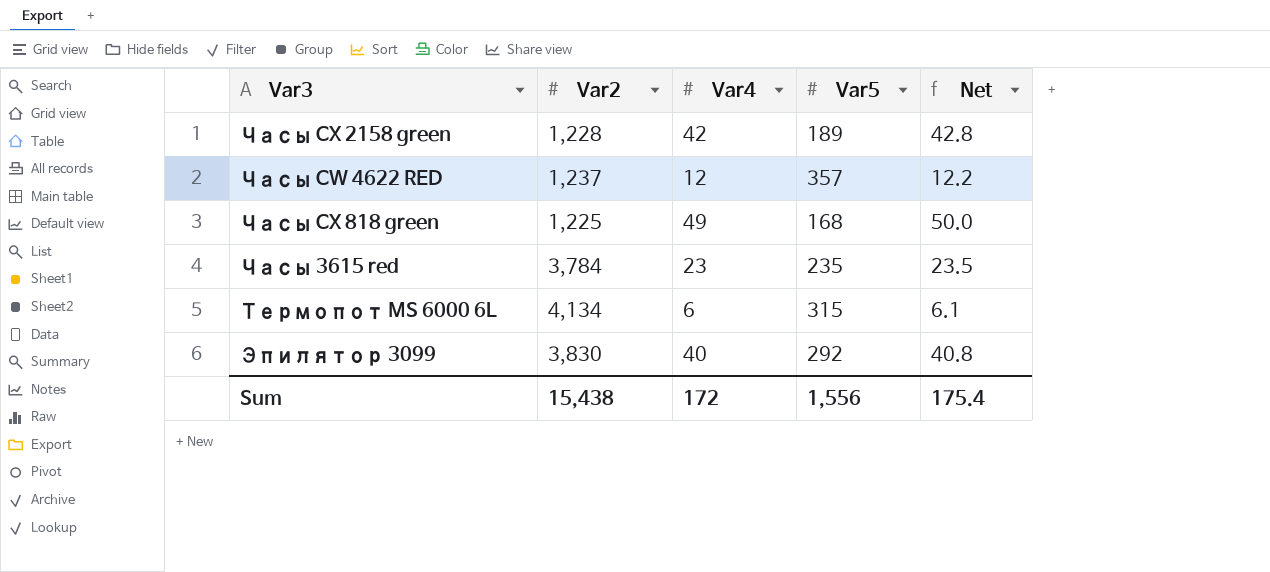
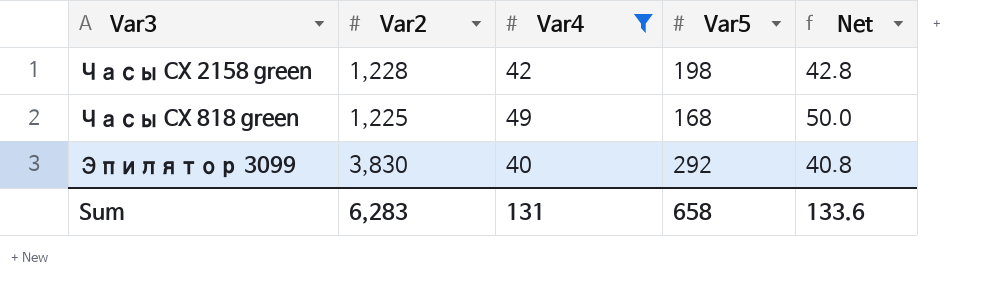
filter: none -> Var4 >= 40
Часы CX 2158 green | Var5: 189 -> 198
Sum | Var2: 15,438 -> 6,283
Sum | Var4: 172 -> 131
Sum | Var5: 1,556 -> 658
Sum | Net: 175.4 -> 133.6

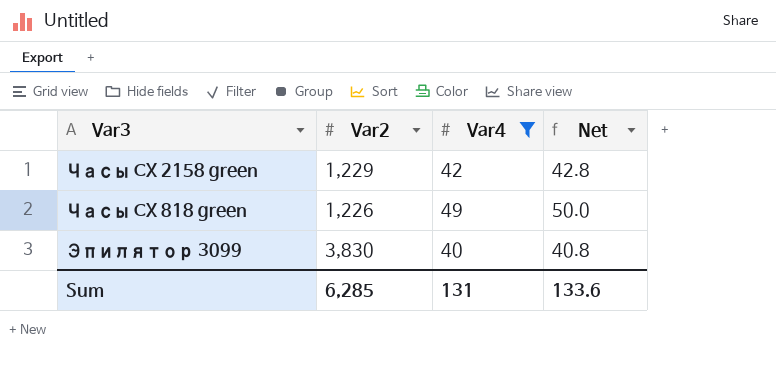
column Var5 | position: 4 -> none
Часы CX 2158 green | Var2: 1,228 -> 1,229
Часы CX 818 green | Var2: 1,225 -> 1,226
Sum | Var2: 6,283 -> 6,285

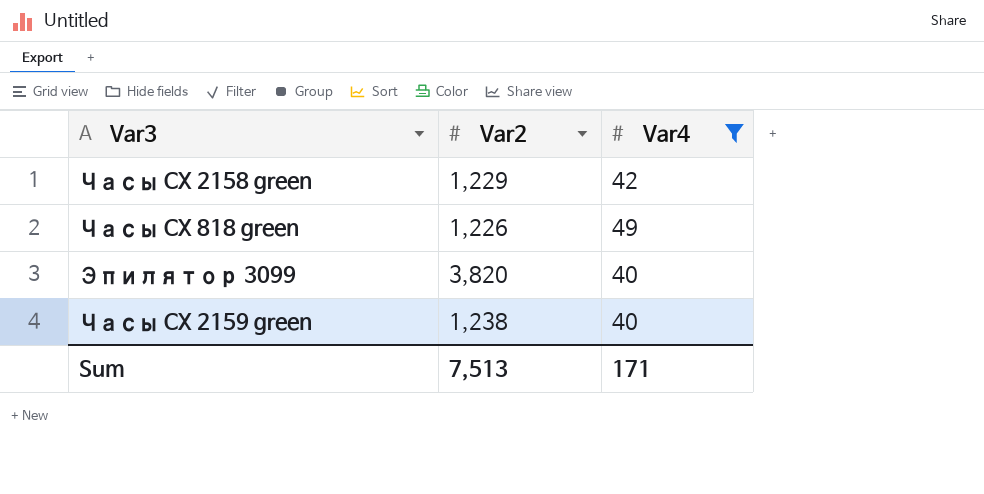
column Net | formula: [Var4] * 1.02 -> none
Эпилятор 3099 | Var2: 3,830 -> 3,820
row Часы CX 2159 green: none -> 1,238 | 40
Sum | Var2: 6,285 -> 7,513
Sum | Var4: 131 -> 171

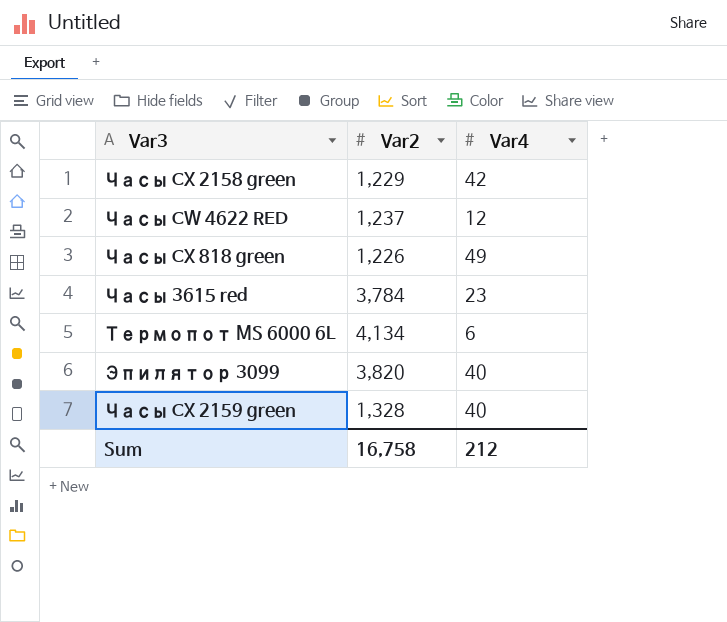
filter: Var4 >= 40 -> none
Часы CX 2159 green | Var2: 1,238 -> 1,328
Sum | Var2: 7,513 -> 16,758
Sum | Var4: 171 -> 212

